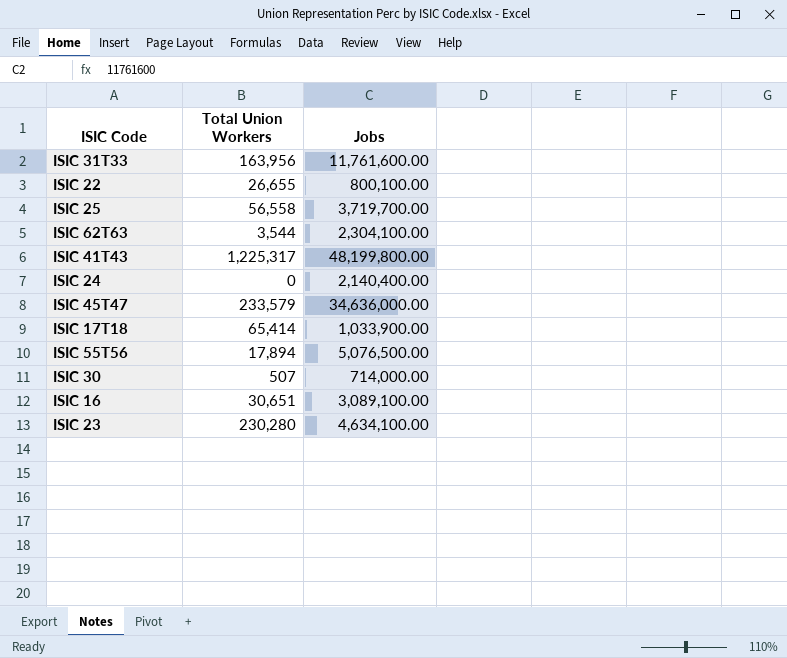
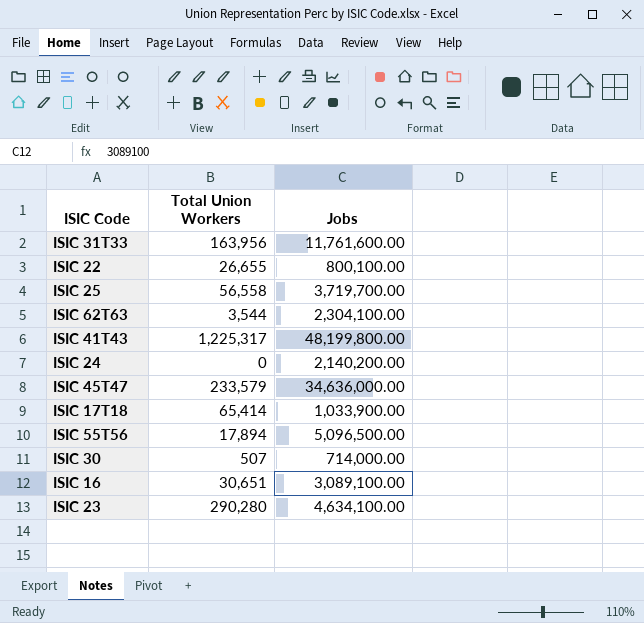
ISIC 24 | Jobs: 2,140,400.00 -> 2,140,200.00
ISIC 55T56 | Jobs: 5,076,500.00 -> 5,096,500.00
ISIC 23 | Total Union Workers: 230,280 -> 290,280

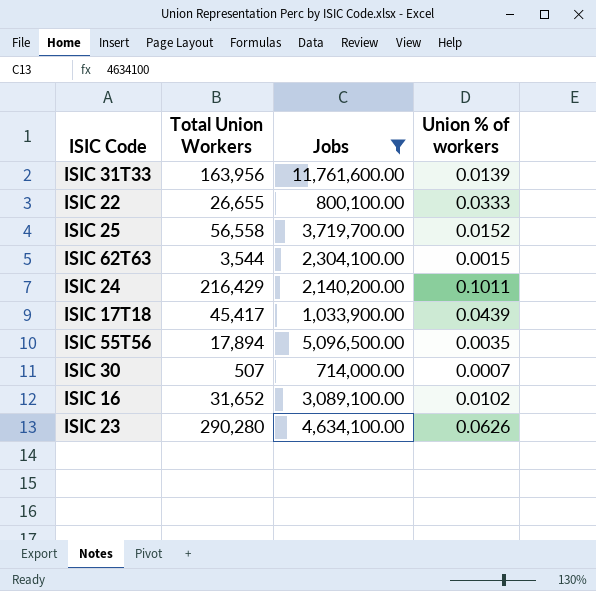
filter: none -> Jobs <= 11,761,600.00
column Union % of workers | formula: none -> [Total Union Workers] / [Jobs]
ISIC 24 | Total Union Workers: 0 -> 216,429
ISIC 17T18 | Total Union Workers: 65,414 -> 45,417
ISIC 16 | Total Union Workers: 30,651 -> 31,652

